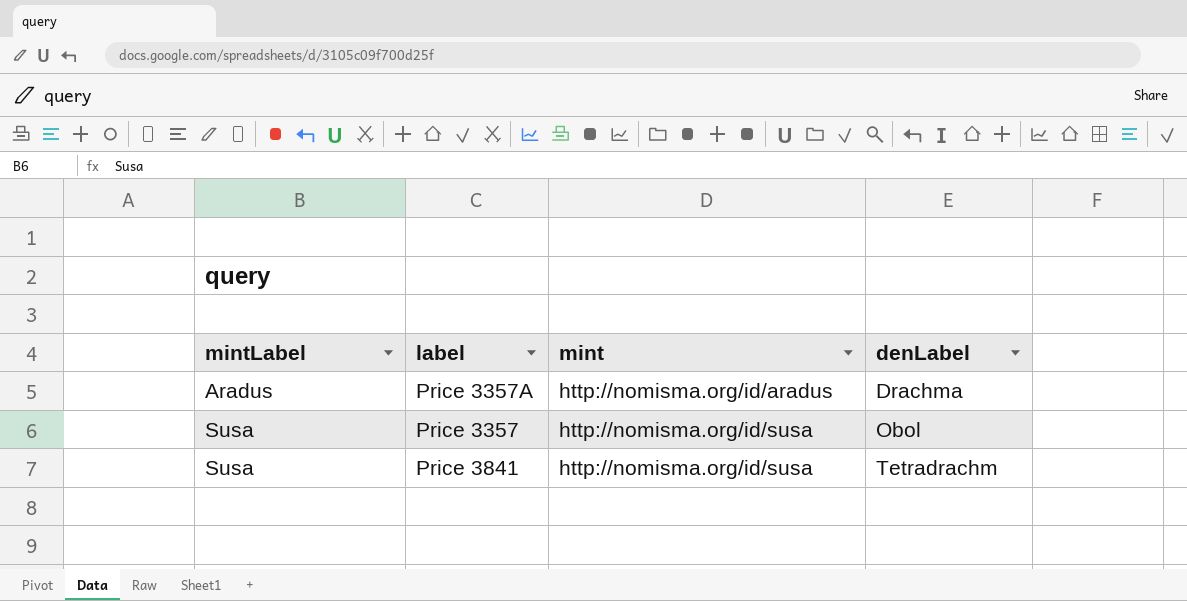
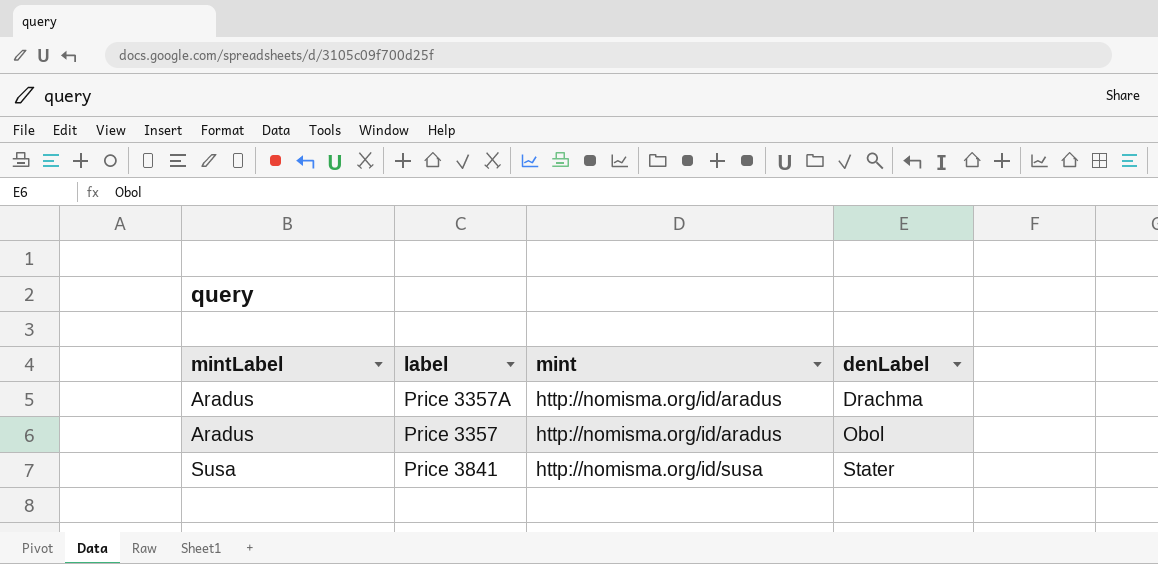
Price 3357 | mintLabel: Susa -> Aradus
Price 3357 | mint: http://nomisma.org/id/susa -> http://nomisma.org/id/aradus
Price 3841 | denLabel: Tetradrachm -> Stater

